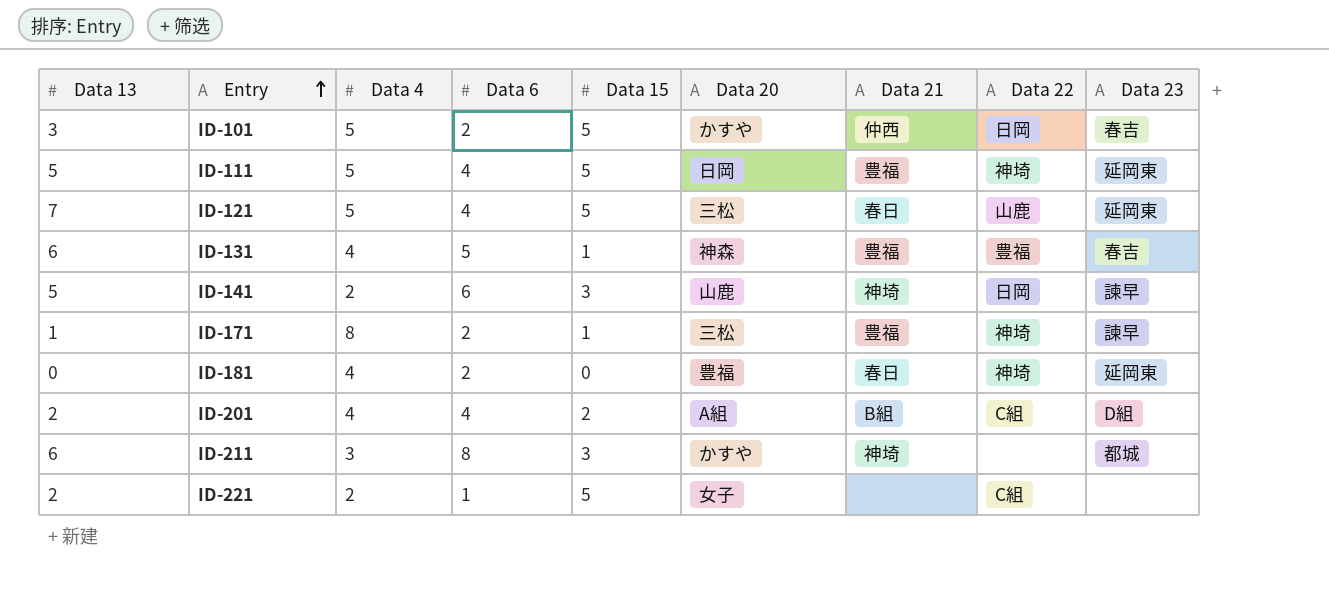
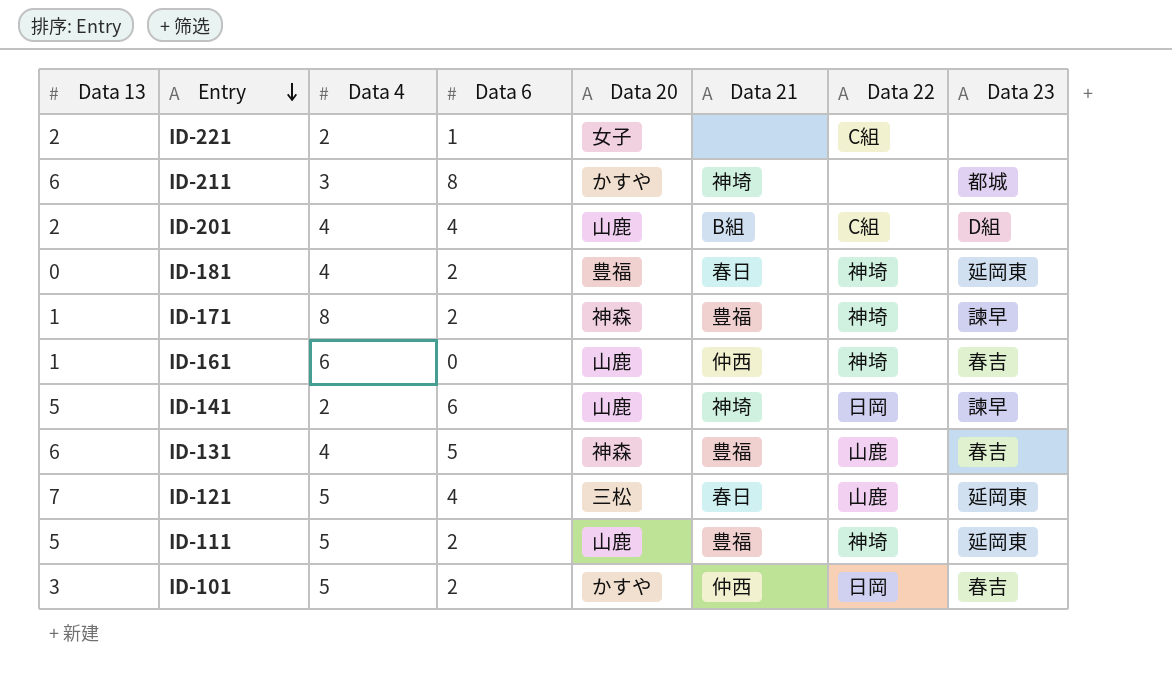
row order: Entry ascending -> Entry descending
column Data 15 | position: 5 -> none
ID-201 | Data 20: A組 -> 山鹿
ID-171 | Data 20: 三松 -> 神森
row ID-161: none -> 1 | 6 | 0 | 山鹿 | 仲西 | 神埼 | 春吉
ID-131 | Data 22: 豊福 -> 山鹿
ID-111 | Data 6: 4 -> 2
ID-111 | Data 20: 日岡 -> 山鹿

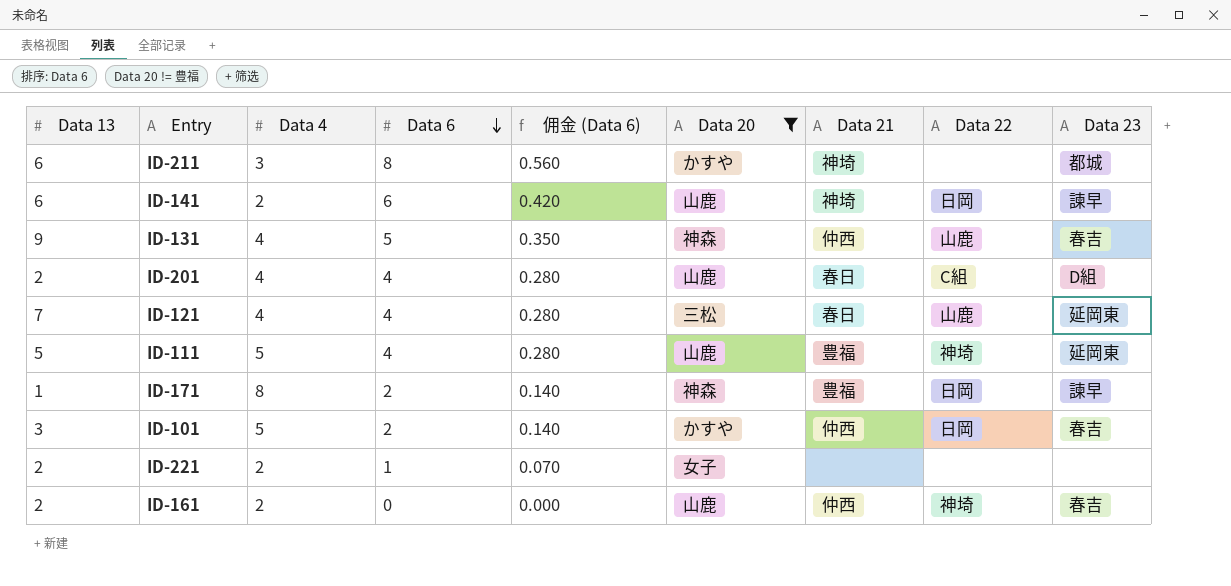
filter: none -> Data 20 != 豊福
row order: Entry descending -> Data 6 descending
column 佣金 (Data 6) | formula: none -> [Data 6] * 0.07
ID-141 | Data 13: 5 -> 6
ID-131 | Data 13: 6 -> 9
ID-131 | Data 21: 豊福 -> 仲西
ID-201 | Data 21: B組 -> 春日
ID-121 | Data 4: 5 -> 4
ID-111 | Data 6: 2 -> 4
ID-171 | Data 22: 神埼 -> 日岡
ID-221 | Data 22: C組 -> none
ID-161 | Data 13: 1 -> 2
ID-161 | Data 4: 6 -> 2

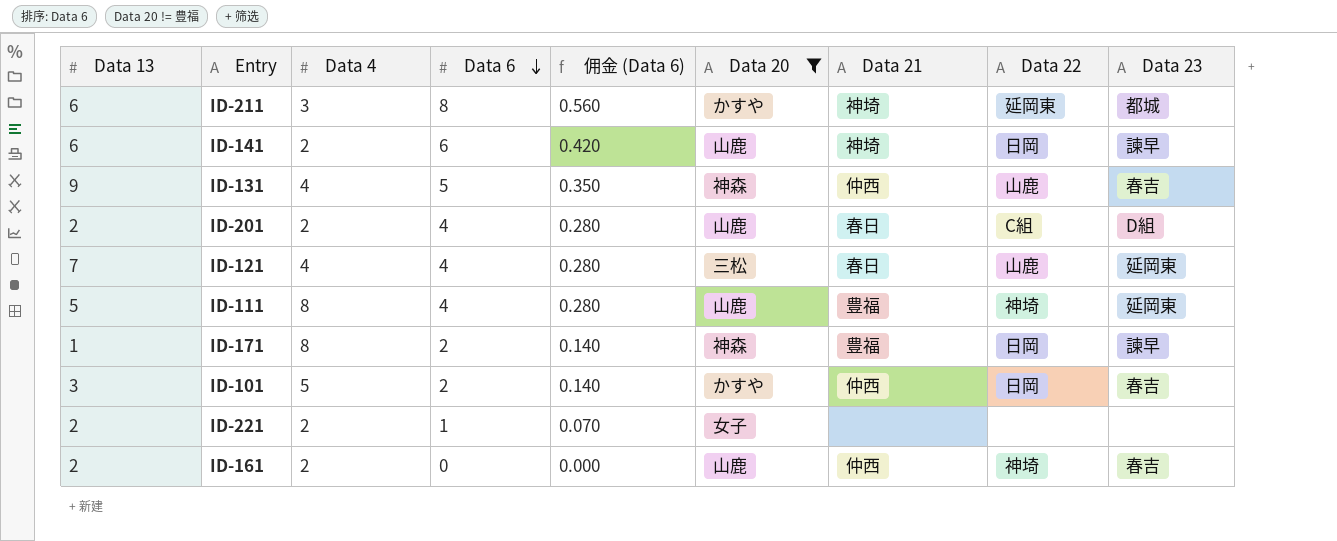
ID-211 | Data 22: none -> 延岡東
ID-201 | Data 4: 4 -> 2
ID-111 | Data 4: 5 -> 8

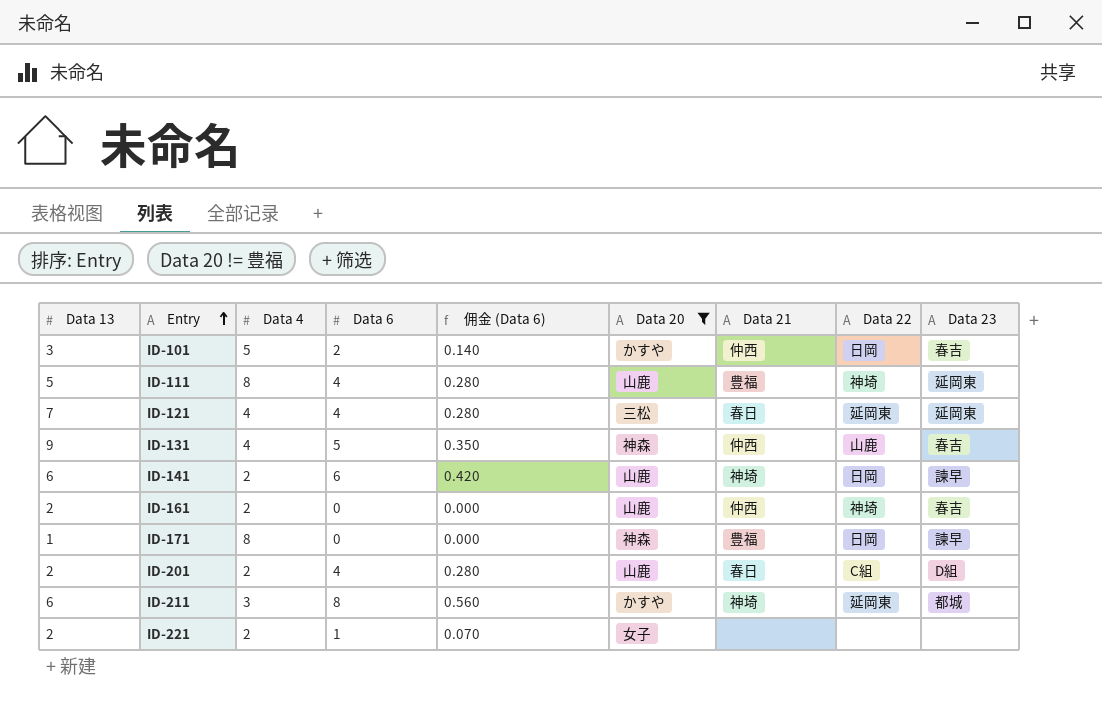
row order: Data 6 descending -> Entry ascending
ID-121 | Data 22: 山鹿 -> 延岡東
ID-171 | Data 6: 2 -> 0
ID-171 | 佣金 (Data 6): 0.140 -> 0.000

